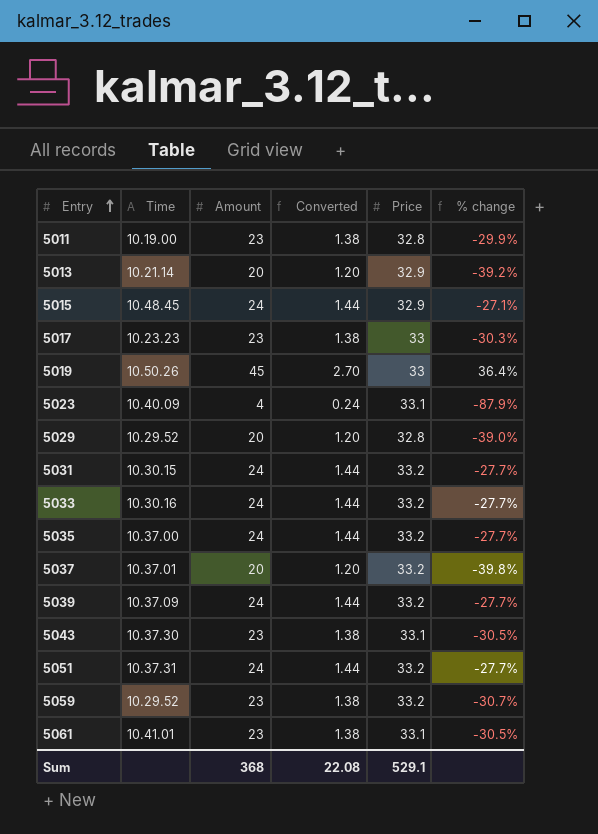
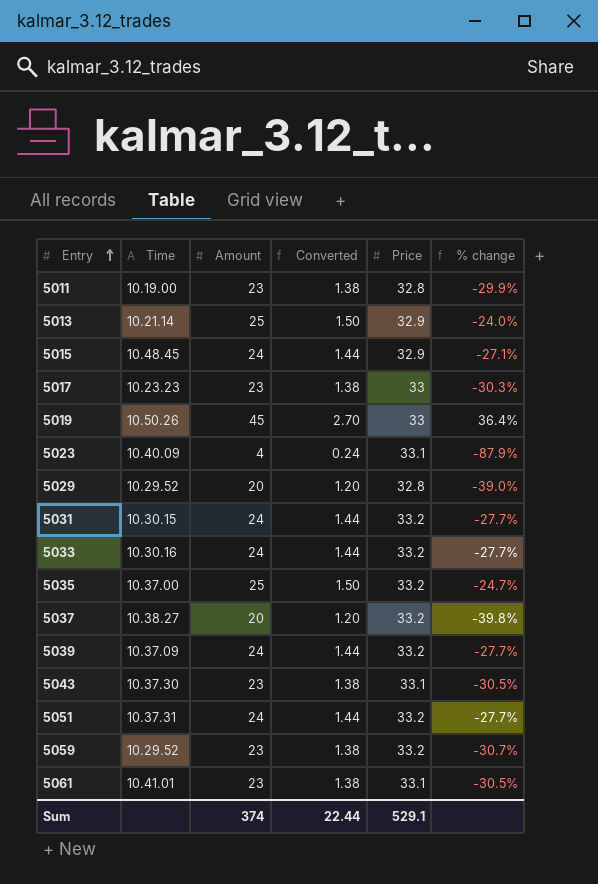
5013 | Amount: 20 -> 25
5013 | Converted: 1.20 -> 1.50
5013 | % change: -39.2% -> -24.0%
5035 | Amount: 24 -> 25
5035 | Converted: 1.44 -> 1.50
5035 | % change: -27.7% -> -24.7%
5037 | Time: 10.37.01 -> 10.38.27
Sum | Amount: 368 -> 374
Sum | Converted: 22.08 -> 22.44

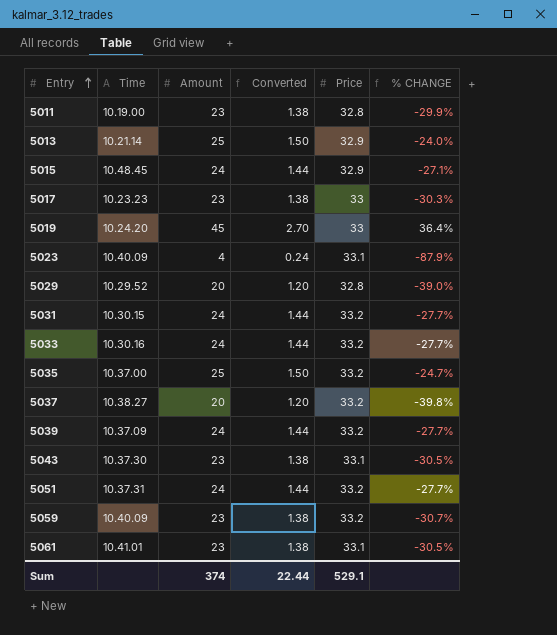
column name: % change -> % CHANGE
5019 | Time: 10.50.26 -> 10.24.20
5059 | Time: 10.29.52 -> 10.40.09

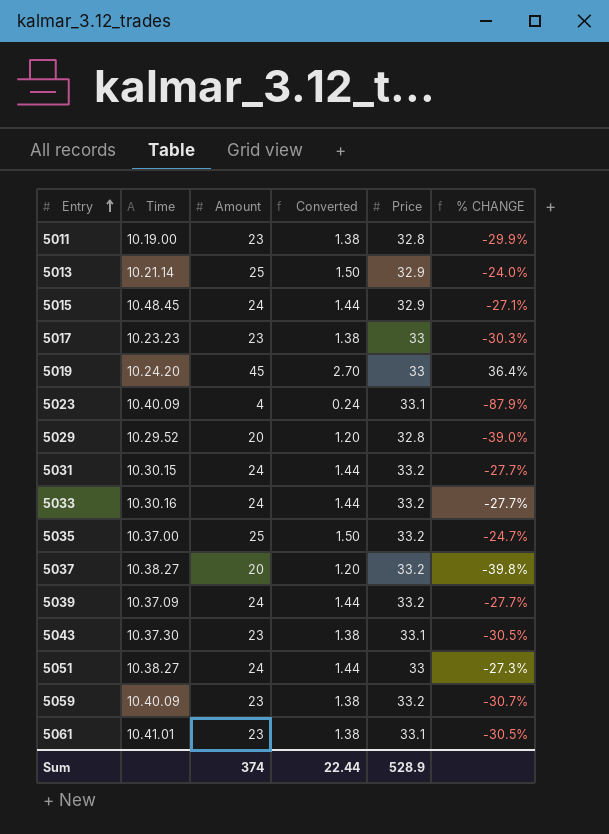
5051 | Time: 10.37.31 -> 10.38.27
5051 | Price: 33.2 -> 33
5051 | % CHANGE: -27.7% -> -27.3%
Sum | Price: 529.1 -> 528.9

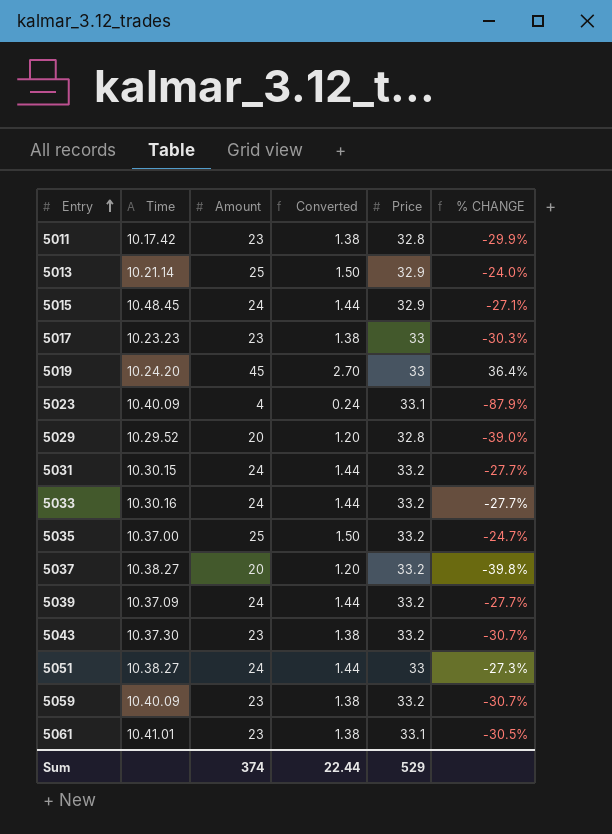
5011 | Time: 10.19.00 -> 10.17.42
5043 | Price: 33.1 -> 33.2
5043 | % CHANGE: -30.5% -> -30.7%
Sum | Price: 528.9 -> 529

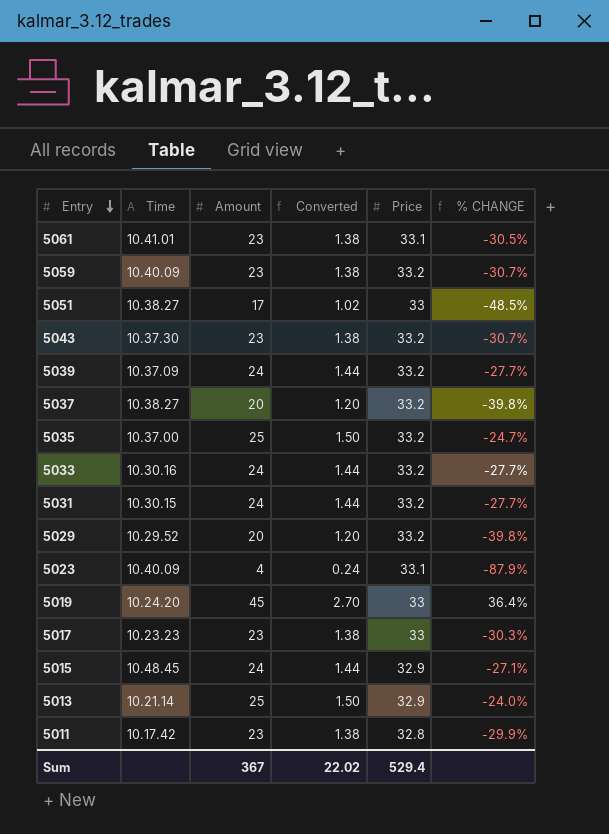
row order: Entry ascending -> Entry descending
5051 | Amount: 24 -> 17
5051 | Converted: 1.44 -> 1.02
5051 | % CHANGE: -27.3% -> -48.5%
5029 | Price: 32.8 -> 33.2
5029 | % CHANGE: -39.0% -> -39.8%
Sum | Amount: 374 -> 367
Sum | Converted: 22.44 -> 22.02
Sum | Price: 529 -> 529.4

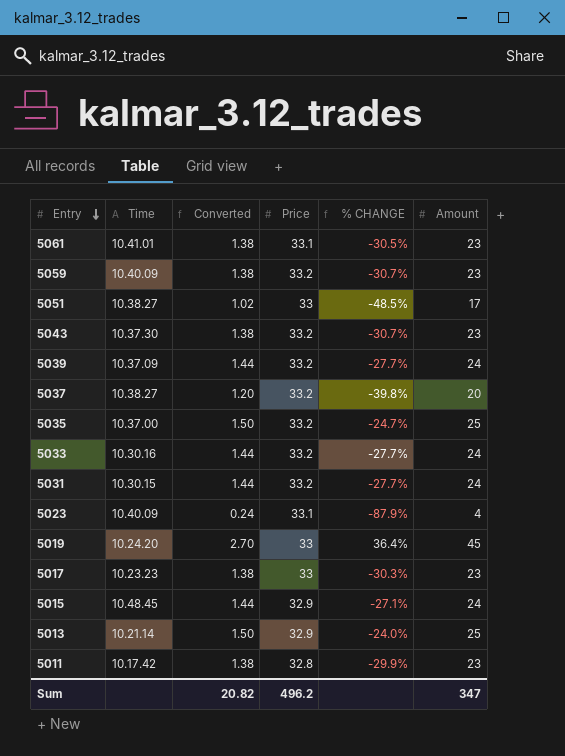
column Amount | position: 3 -> 6
row 5029: 10.29.52 | 20 | 1.20 | 33.2 | -39.8% -> none
Sum | Converted: 22.02 -> 20.82
Sum | Price: 529.4 -> 496.2
Sum | Amount: 367 -> 347

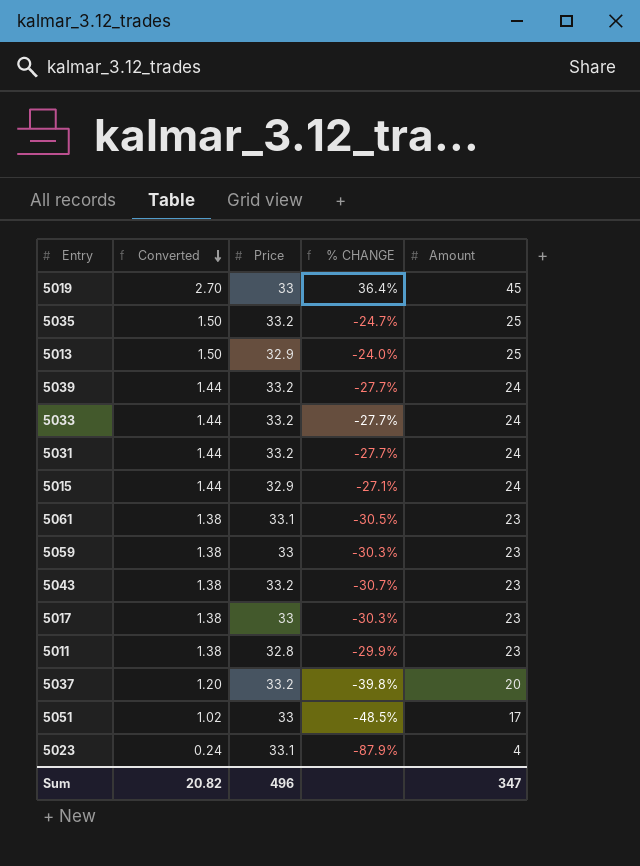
row order: Entry descending -> Converted descending
column Time | position: 2 -> none
5059 | Price: 33.2 -> 33
5059 | % CHANGE: -30.7% -> -30.3%
Sum | Price: 496.2 -> 496

